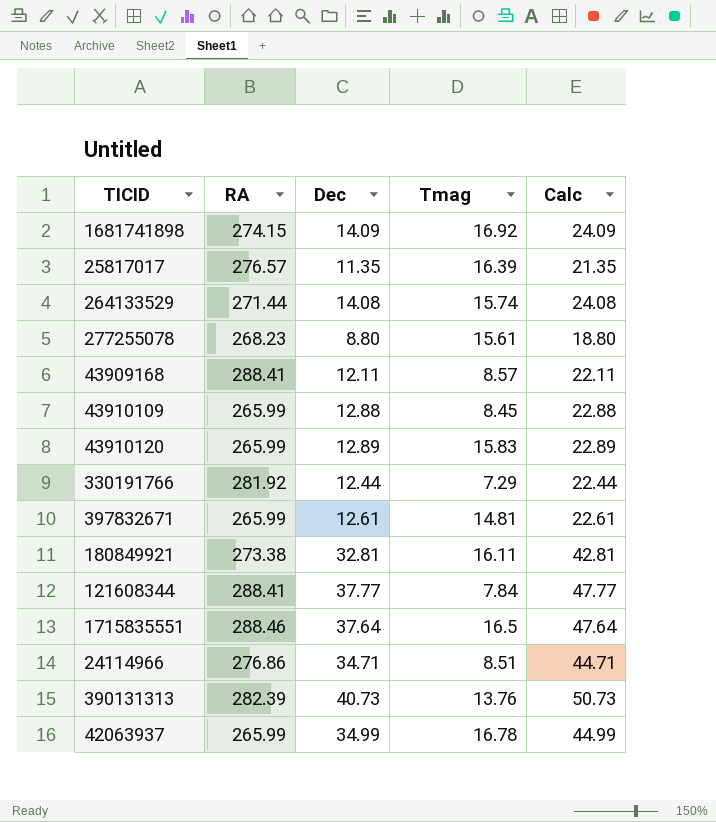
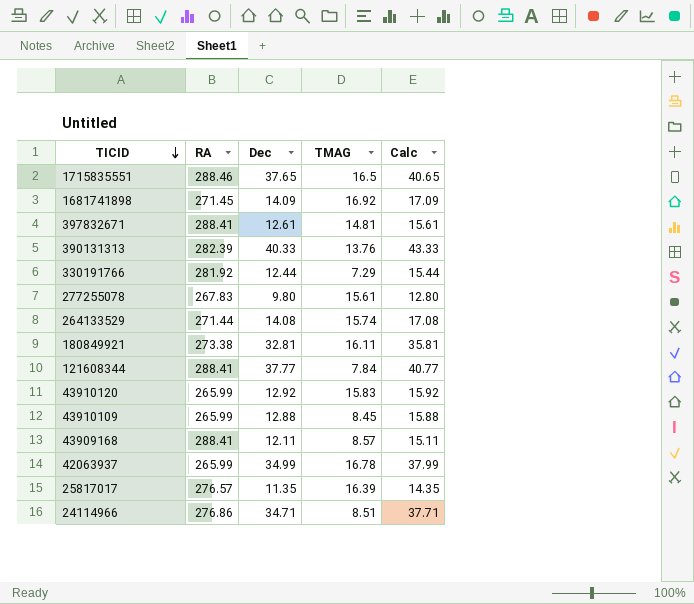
row order: none -> TICID descending
column name: Tmag -> TMAG
column Calc | formula: [Dec] + 10 -> [Dec] + 3
1715835551 | Dec: 37.64 -> 37.65
1681741898 | RA: 274.15 -> 271.45
397832671 | RA: 265.99 -> 288.41
390131313 | Dec: 40.73 -> 40.33
277255078 | RA: 268.23 -> 267.83
277255078 | Dec: 8.80 -> 9.80
43910120 | Dec: 12.89 -> 12.92

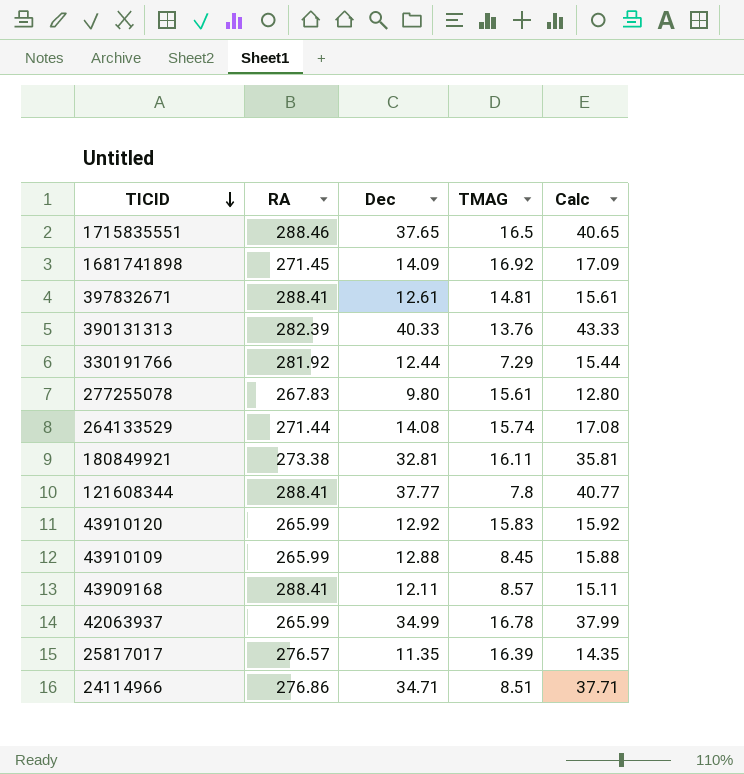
121608344 | TMAG: 7.84 -> 7.8

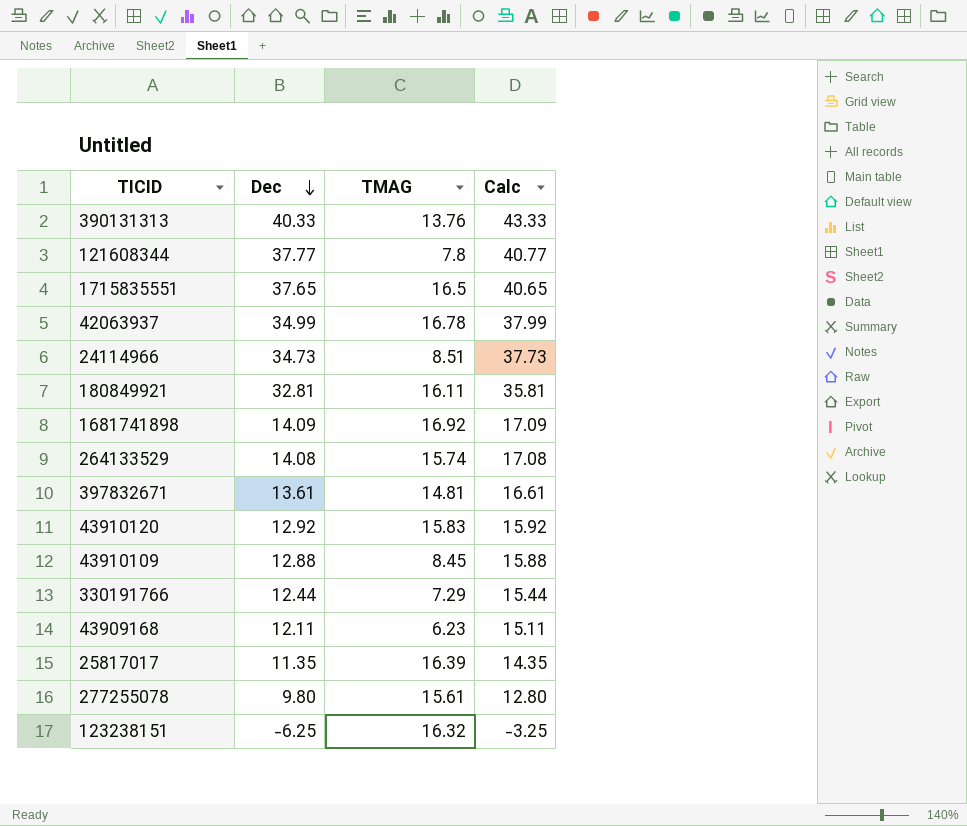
row order: TICID descending -> Dec descending
column RA | position: 2 -> none
24114966 | Dec: 34.71 -> 34.73
24114966 | Calc: 37.71 -> 37.73
397832671 | Dec: 12.61 -> 13.61
397832671 | Calc: 15.61 -> 16.61
43909168 | TMAG: 8.57 -> 6.23
row 123238151: none -> -6.25 | 16.32 | -3.25

